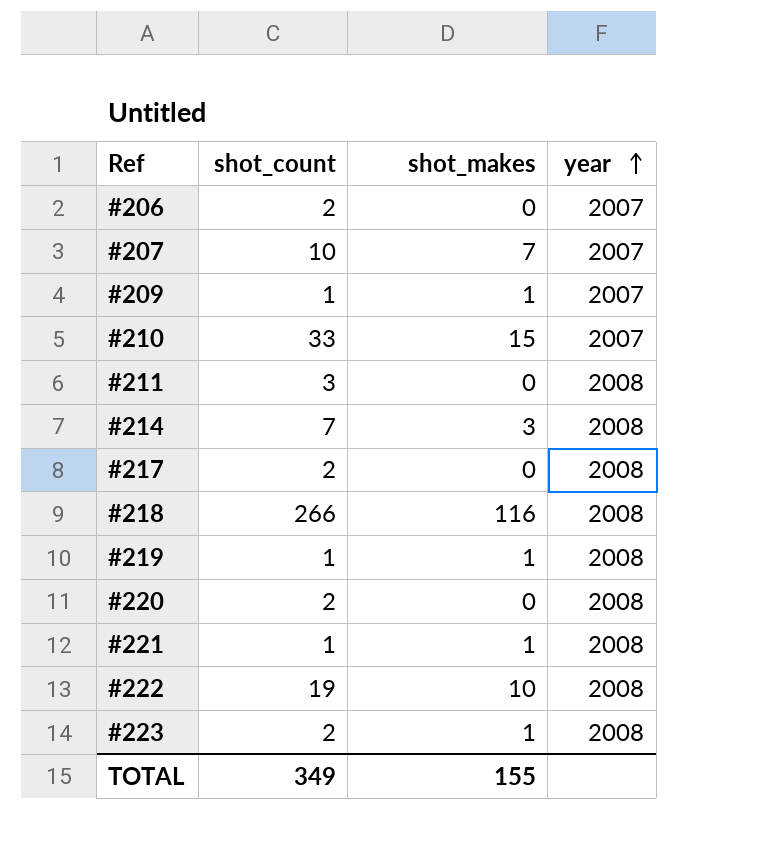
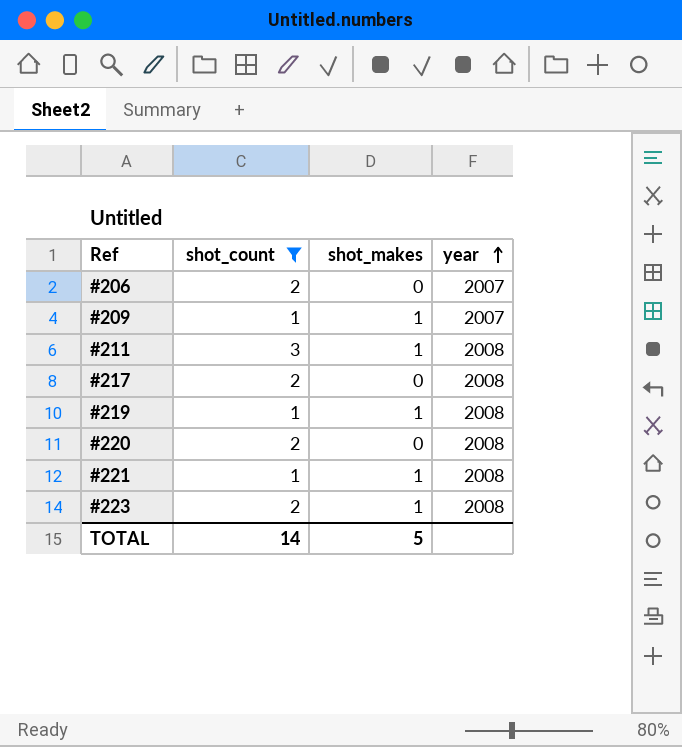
filter: none -> shot_count <= 3
#211 | shot_makes: 0 -> 1
TOTAL | shot_count: 349 -> 14
TOTAL | shot_makes: 155 -> 5

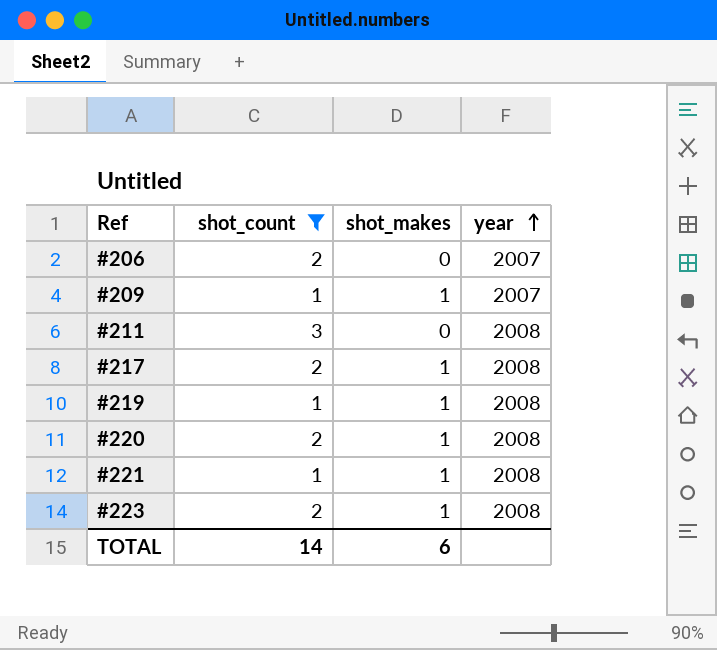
#211 | shot_makes: 1 -> 0
#217 | shot_makes: 0 -> 1
#220 | shot_makes: 0 -> 1
TOTAL | shot_makes: 5 -> 6

